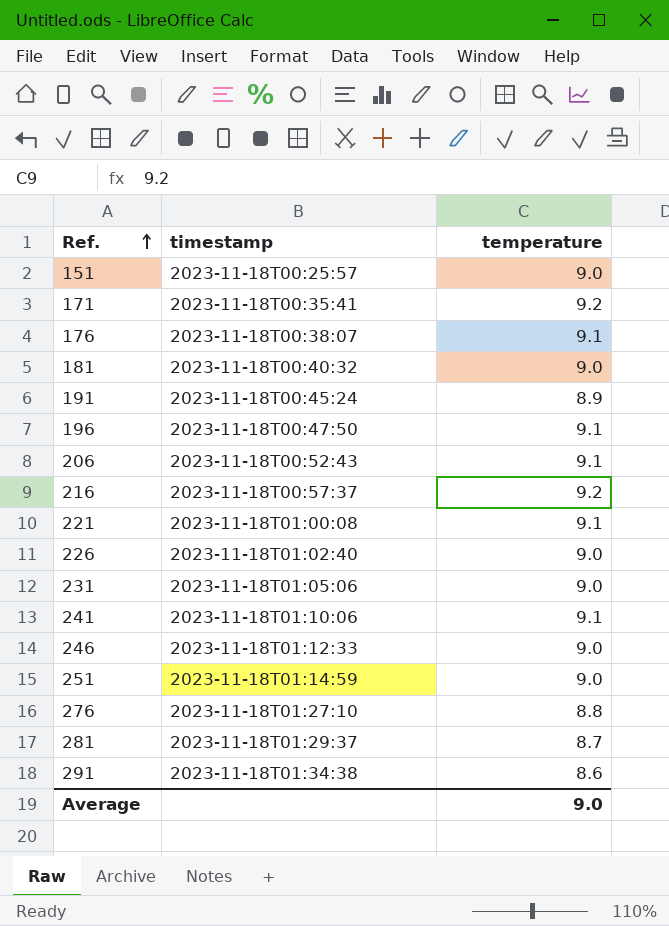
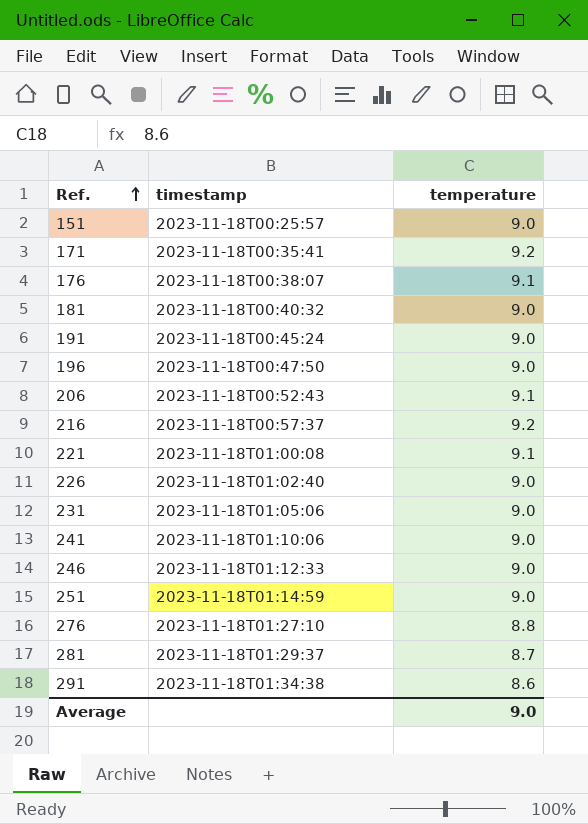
191 | temperature: 8.9 -> 9.0
196 | temperature: 9.1 -> 9.0
241 | temperature: 9.1 -> 9.0

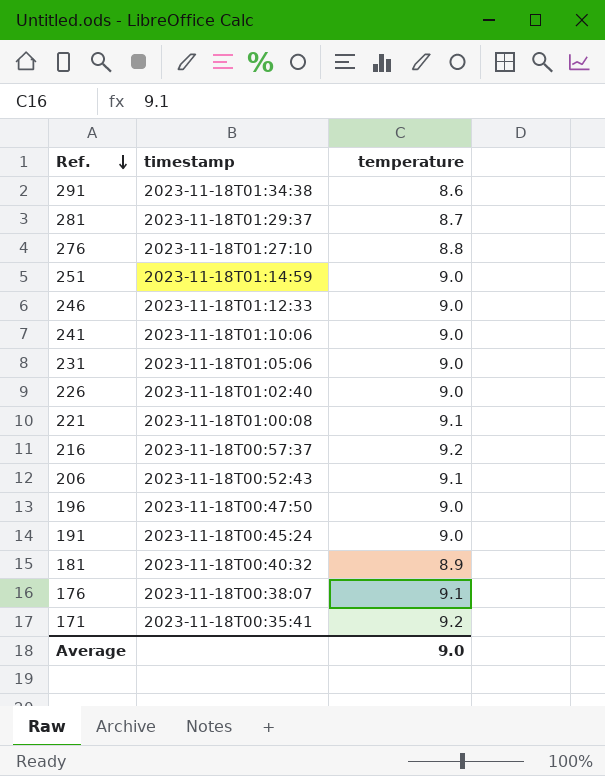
row order: Ref. ascending -> Ref. descending
row 151: 2023-11-18T00:25:57 | 9.0 -> none
181 | temperature: 9.0 -> 8.9

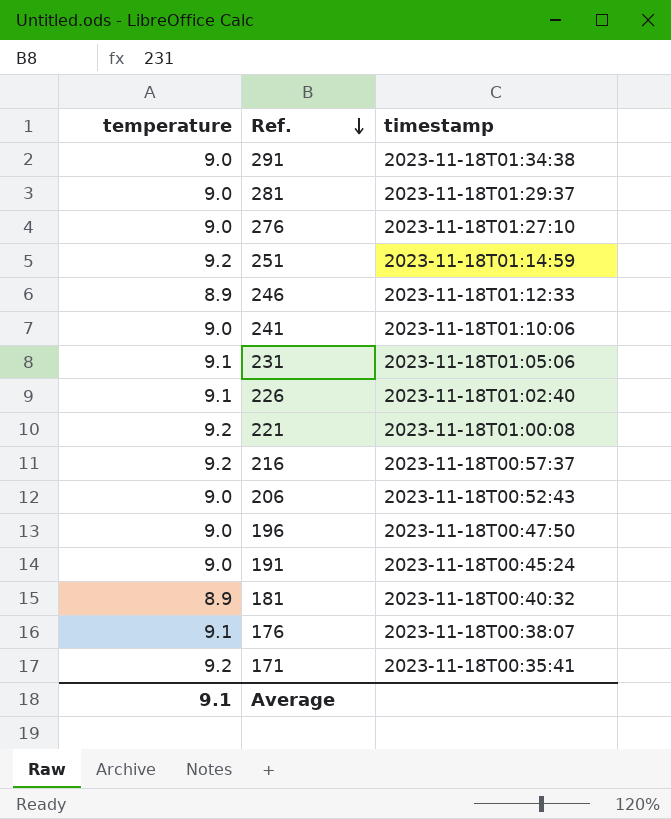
column temperature | position: 3 -> 1
291 | temperature: 8.6 -> 9.0
281 | temperature: 8.7 -> 9.0
276 | temperature: 8.8 -> 9.0
251 | temperature: 9.0 -> 9.2
246 | temperature: 9.0 -> 8.9
231 | temperature: 9.0 -> 9.1
226 | temperature: 9.0 -> 9.1
221 | temperature: 9.1 -> 9.2
206 | temperature: 9.1 -> 9.0
Average | temperature: 9.0 -> 9.1

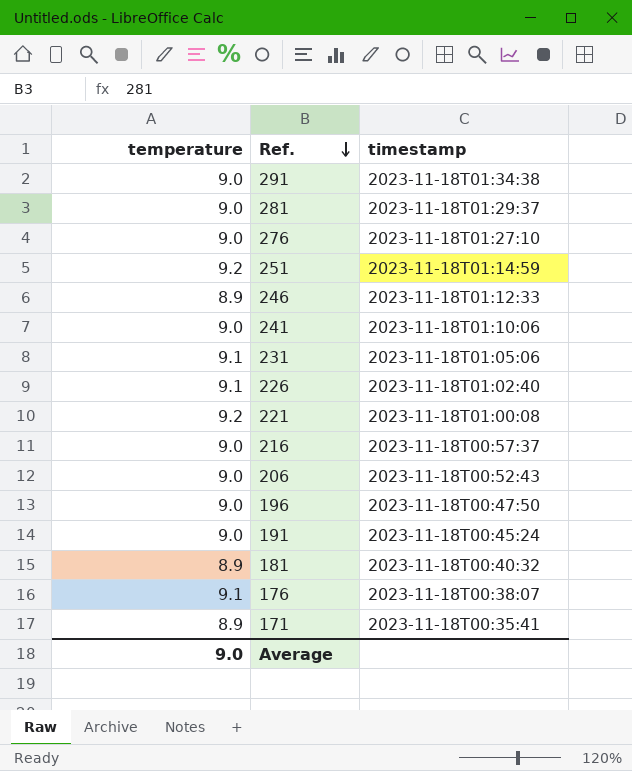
216 | temperature: 9.2 -> 9.0
171 | temperature: 9.2 -> 8.9
Average | temperature: 9.1 -> 9.0

